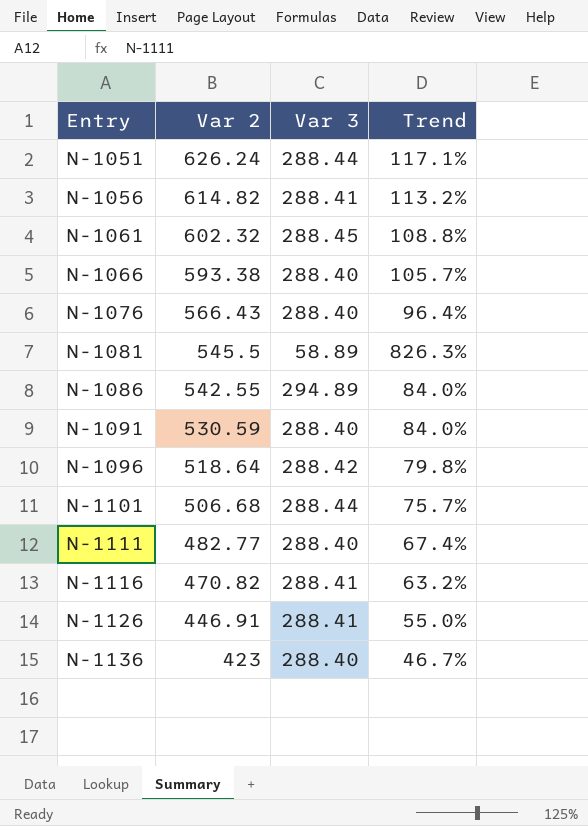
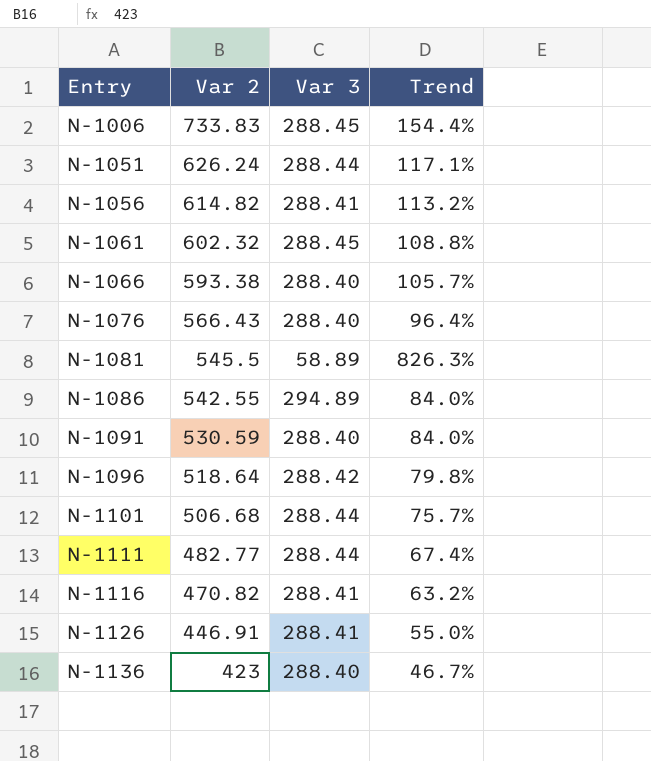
row N-1006: none -> 733.83 | 288.45 | 154.4%
N-1111 | Var 3: 288.40 -> 288.44

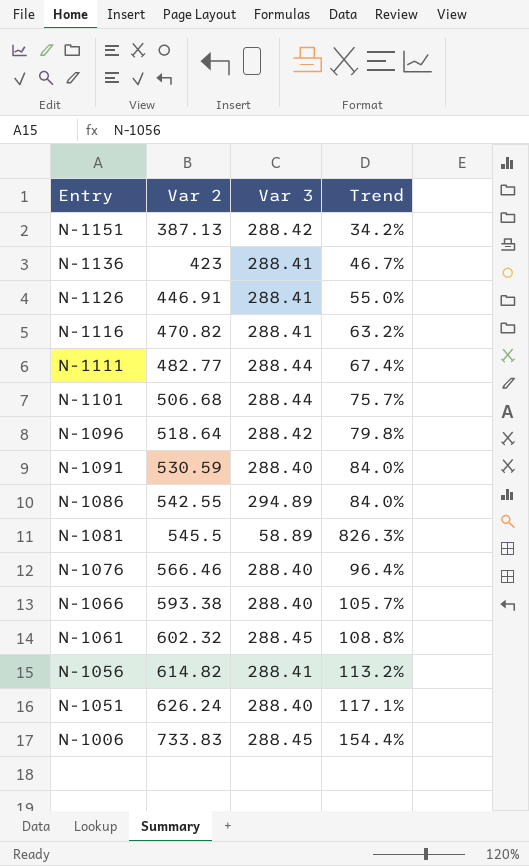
row order: Entry ascending -> Entry descending
row N-1151: none -> 387.13 | 288.42 | 34.2%
N-1136 | Var 3: 288.40 -> 288.41
N-1076 | Var 2: 566.43 -> 566.46
N-1051 | Var 3: 288.44 -> 288.40

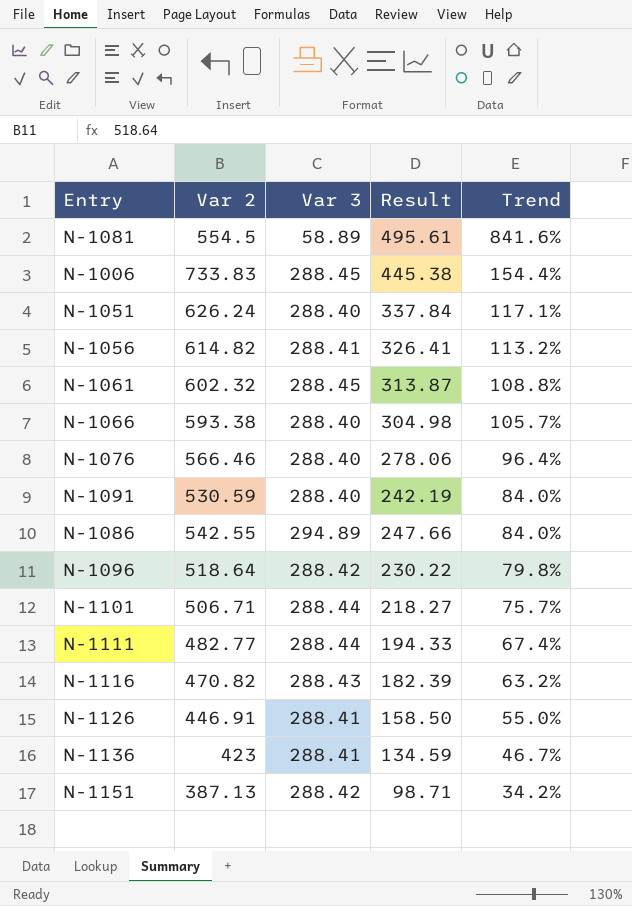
row order: Entry descending -> Trend descending
column Result | formula: none -> [Var 2] - [Var 3]
N-1081 | Var 2: 545.5 -> 554.5
N-1081 | Trend: 826.3% -> 841.6%
N-1101 | Var 2: 506.68 -> 506.71
N-1116 | Var 3: 288.41 -> 288.43

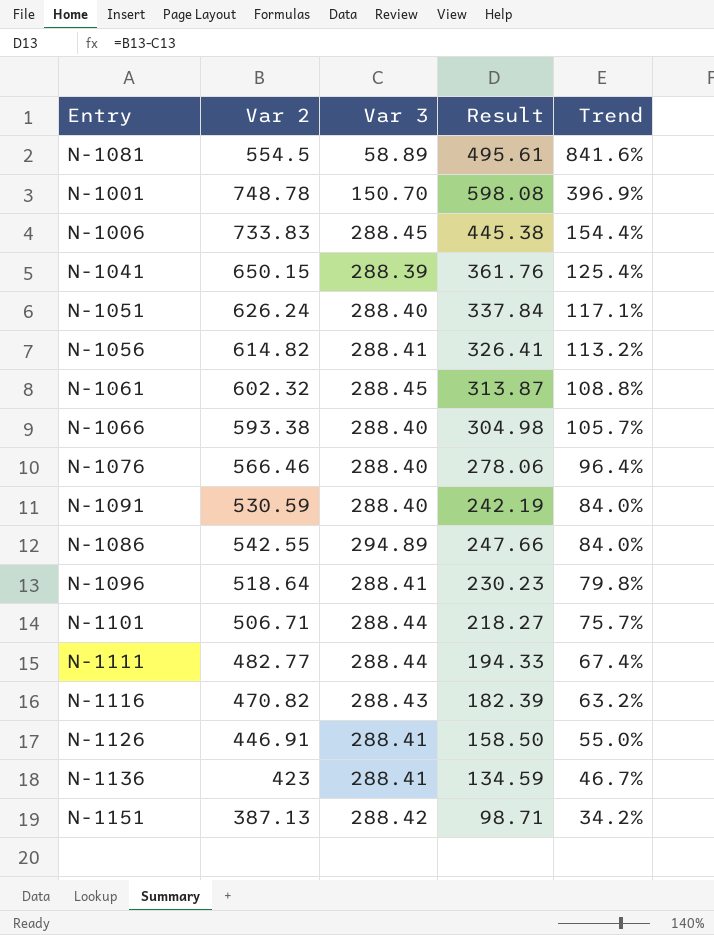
row N-1001: none -> 748.78 | 150.70 | 598.08 | 396.9%
row N-1041: none -> 650.15 | 288.39 | 361.76 | 125.4%
N-1096 | Var 3: 288.42 -> 288.41
N-1096 | Result: 230.22 -> 230.23

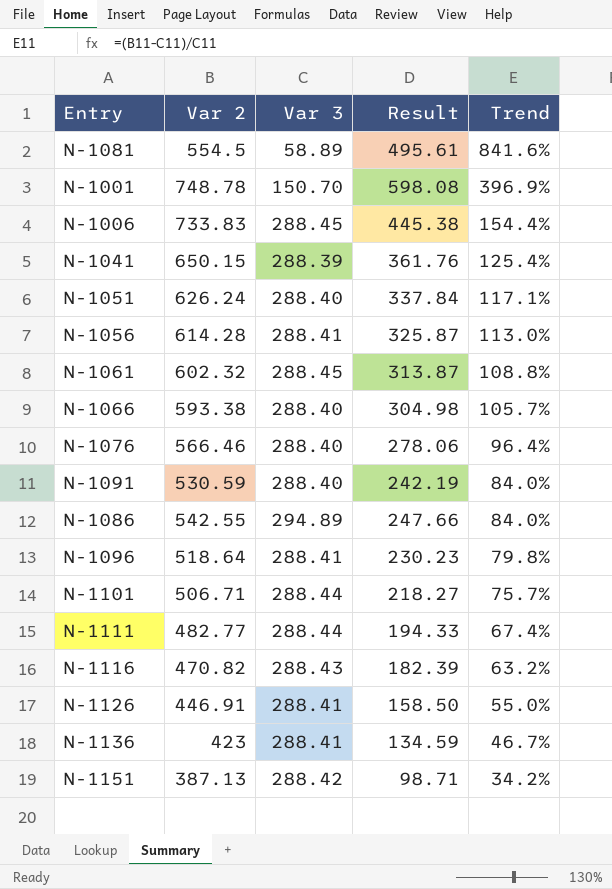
N-1056 | Var 2: 614.82 -> 614.28
N-1056 | Result: 326.41 -> 325.87
N-1056 | Trend: 113.2% -> 113.0%

